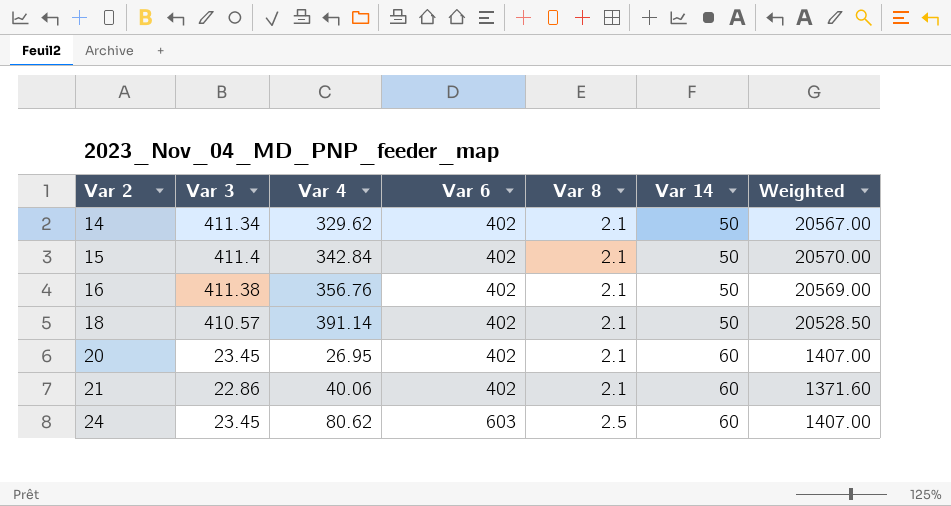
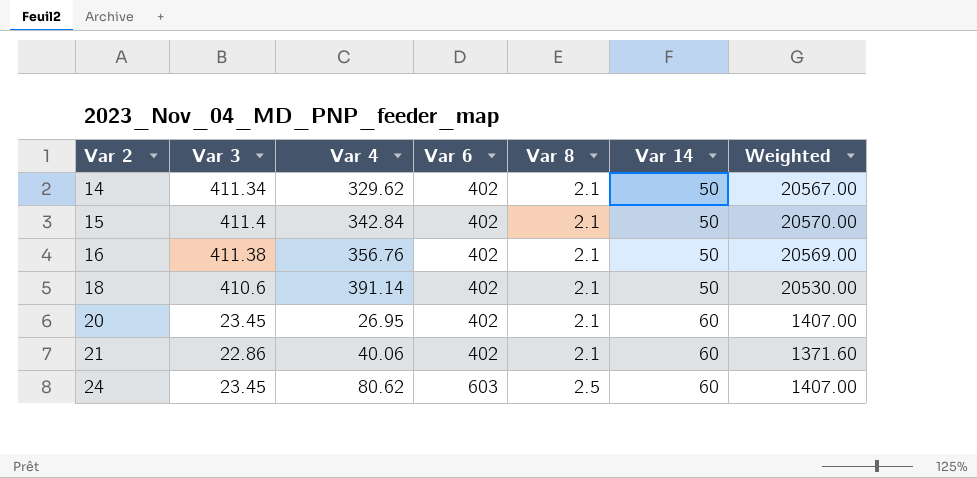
18 | Var 3: 410.57 -> 410.6
18 | Weighted: 20528.50 -> 20530.00

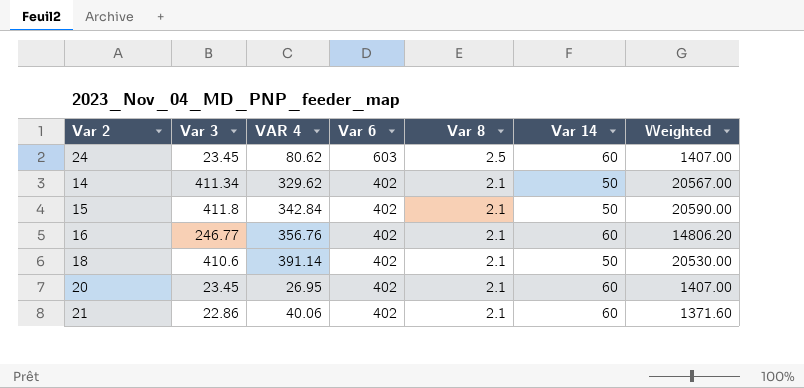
row order: Var 2 ascending -> Var 6 descending
column name: Var 4 -> VAR 4
15 | Var 3: 411.4 -> 411.8
15 | Weighted: 20570.00 -> 20590.00
16 | Var 3: 411.38 -> 246.77
16 | Var 14: 50 -> 60
16 | Weighted: 20569.00 -> 14806.20

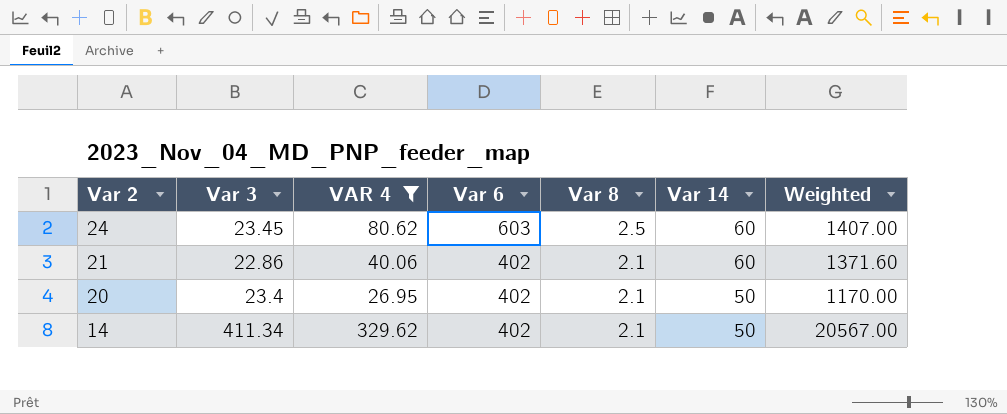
filter: none -> VAR 4 <= 329.62
row order: Var 6 descending -> Var 2 descending
20 | Var 3: 23.45 -> 23.4
20 | Var 14: 60 -> 50
20 | Weighted: 1407.00 -> 1170.00

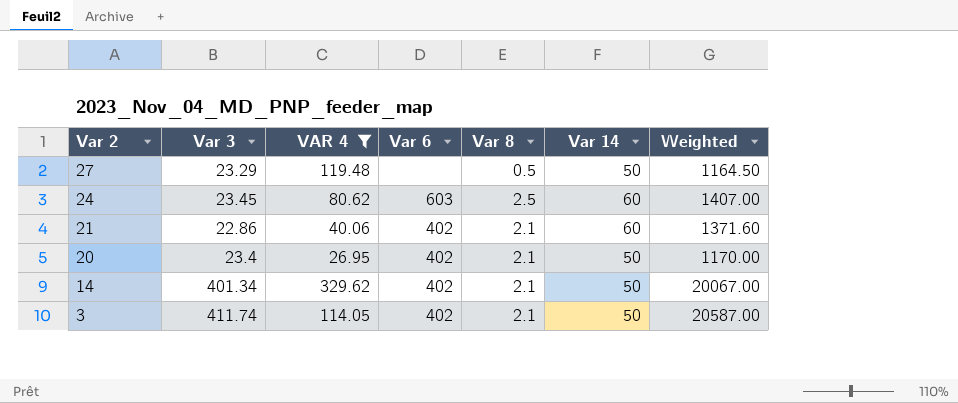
row 27: none -> 23.29 | 119.48 | none | 0.5 | 50 | 1164.50
14 | Var 3: 411.34 -> 401.34
14 | Weighted: 20567.00 -> 20067.00
row 3: none -> 411.74 | 114.05 | 402 | 2.1 | 50 | 20587.00

